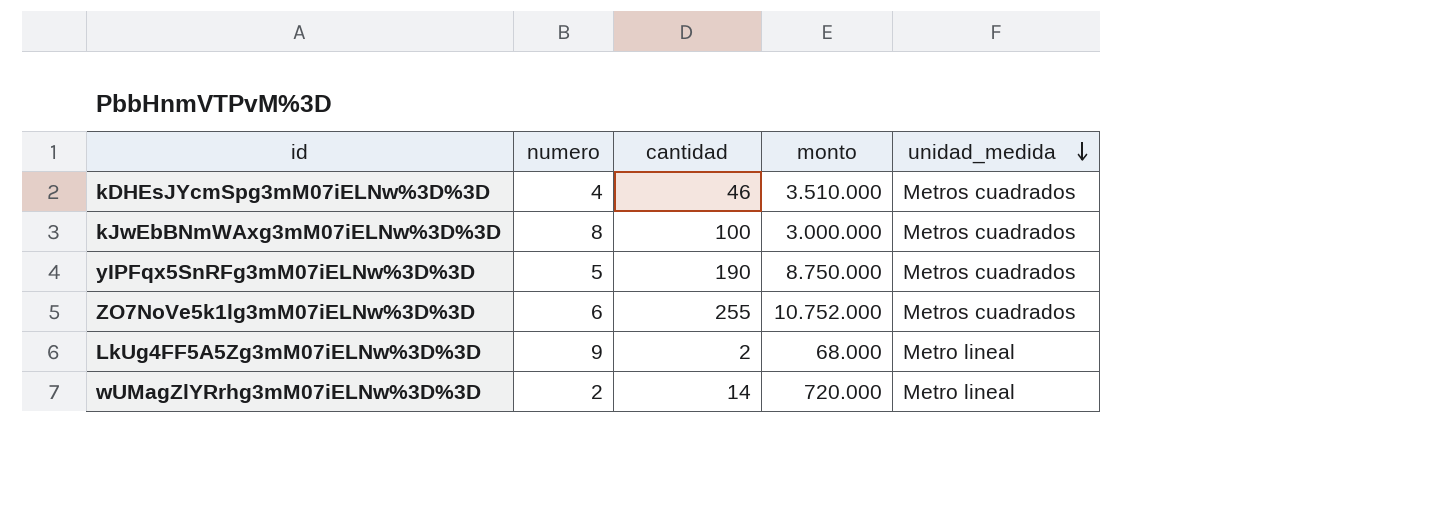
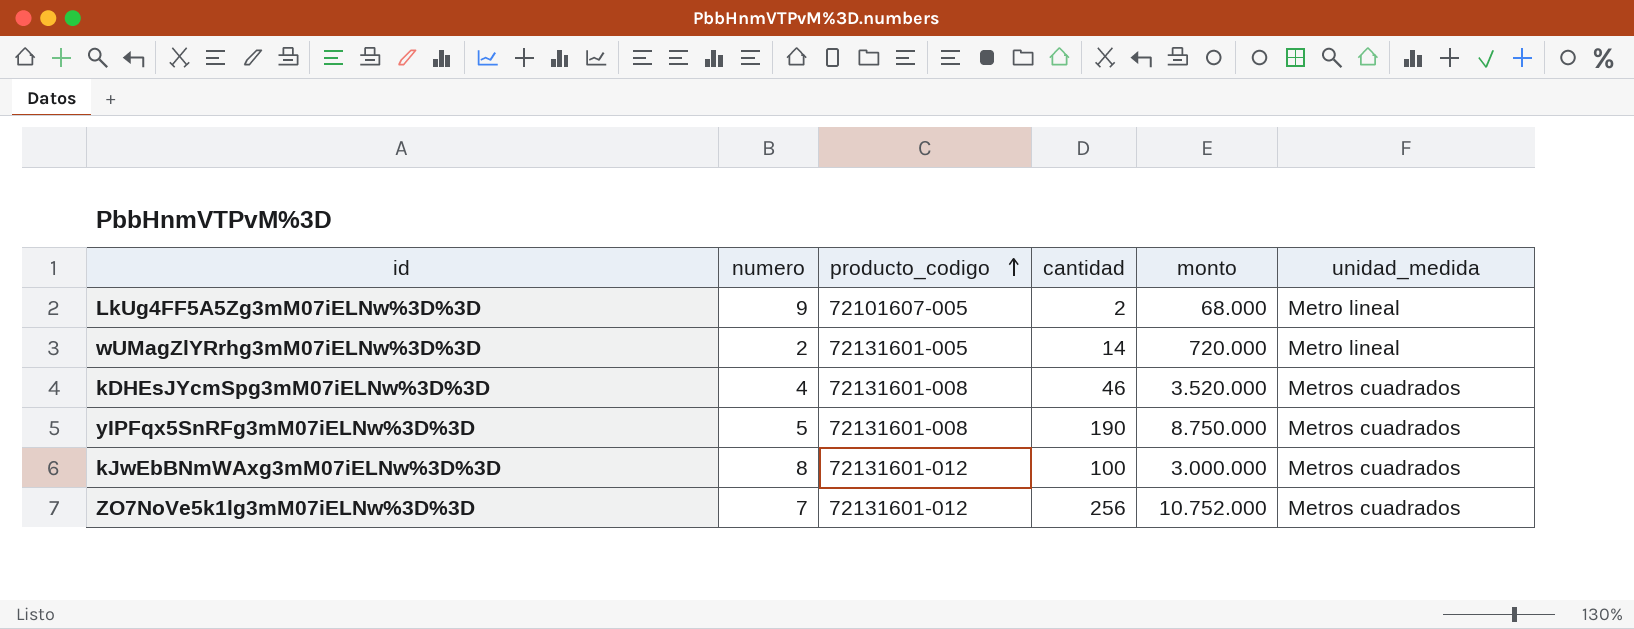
row order: unidad_medida descending -> producto_codigo ascending
column producto_codigo | position: none -> 3
kDHEsJYcmSpg3mM07iELNw%3D%3D | monto: 3.510.000 -> 3.520.000
ZO7NoVe5k1lg3mM07iELNw%3D%3D | numero: 6 -> 7
ZO7NoVe5k1lg3mM07iELNw%3D%3D | cantidad: 255 -> 256

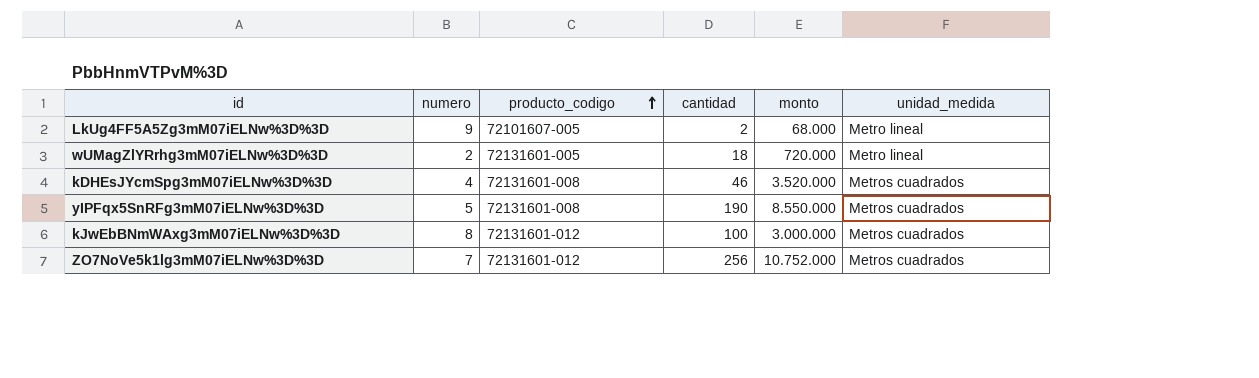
wUMagZlYRrhg3mM07iELNw%3D%3D | cantidad: 14 -> 18
yIPFqx5SnRFg3mM07iELNw%3D%3D | monto: 8.750.000 -> 8.550.000

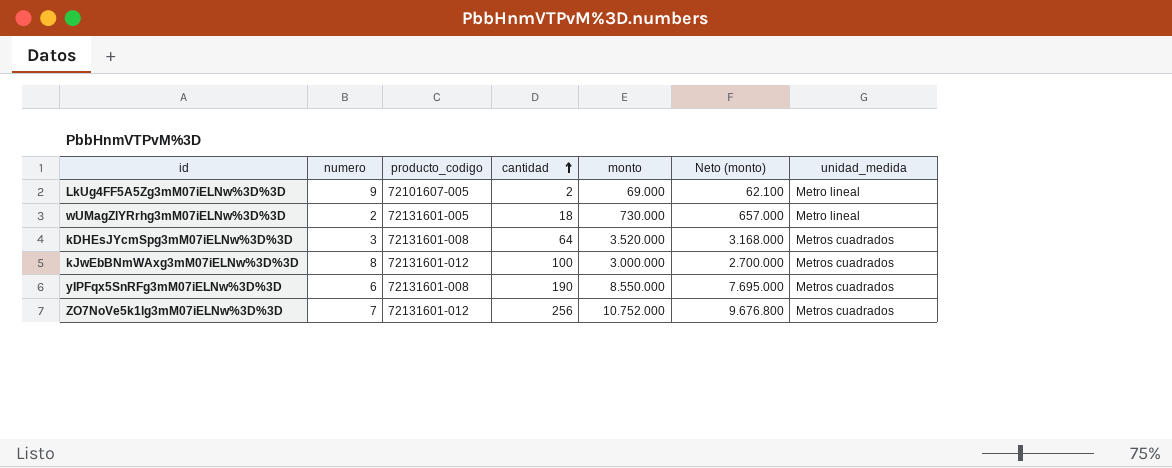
row order: producto_codigo ascending -> cantidad ascending
column Neto (monto) | formula: none -> [monto] * 0,9
LkUg4FF5A5Zg3mM07iELNw%3D%3D | monto: 68.000 -> 69.000
wUMagZlYRrhg3mM07iELNw%3D%3D | monto: 720.000 -> 730.000
kDHEsJYcmSpg3mM07iELNw%3D%3D | numero: 4 -> 3
kDHEsJYcmSpg3mM07iELNw%3D%3D | cantidad: 46 -> 64
yIPFqx5SnRFg3mM07iELNw%3D%3D | numero: 5 -> 6

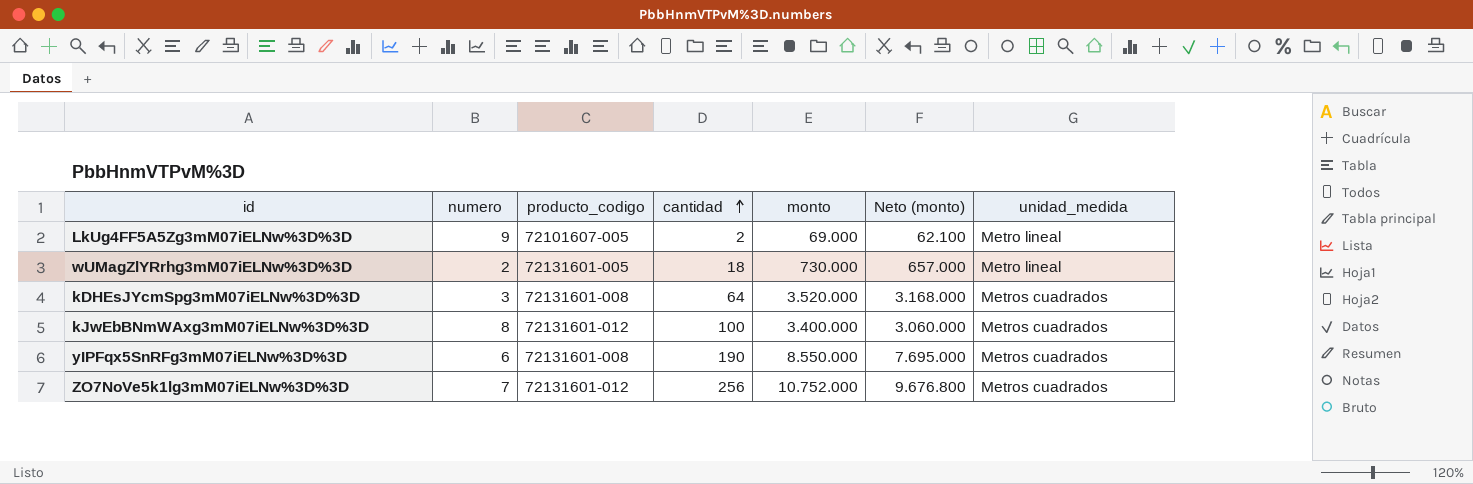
kJwEbBNmWAxg3mM07iELNw%3D%3D | monto: 3.000.000 -> 3.400.000
kJwEbBNmWAxg3mM07iELNw%3D%3D | Neto (monto): 2.700.000 -> 3.060.000

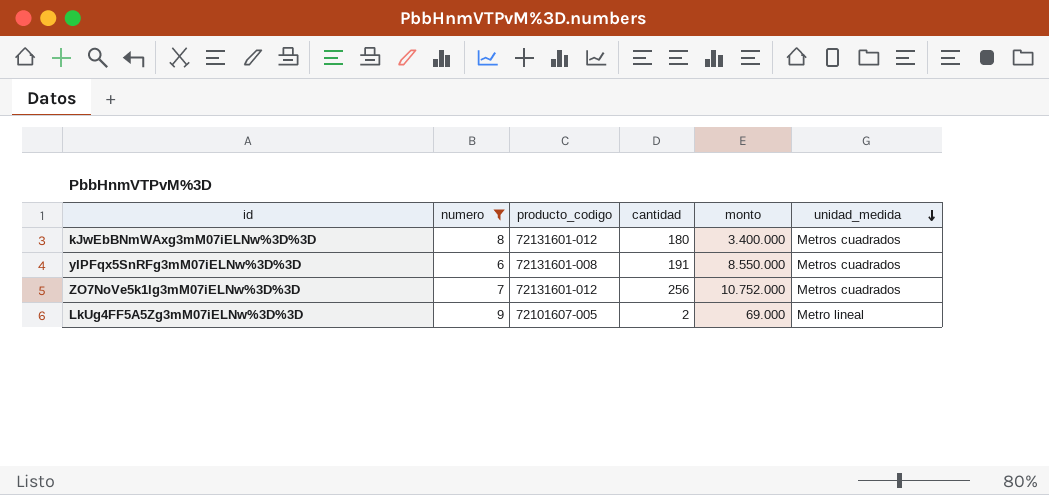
filter: none -> numero >= 6
row order: cantidad ascending -> unidad_medida descending
column Neto (monto) | formula: [monto] * 0,9 -> none
kJwEbBNmWAxg3mM07iELNw%3D%3D | cantidad: 100 -> 180
yIPFqx5SnRFg3mM07iELNw%3D%3D | cantidad: 190 -> 191

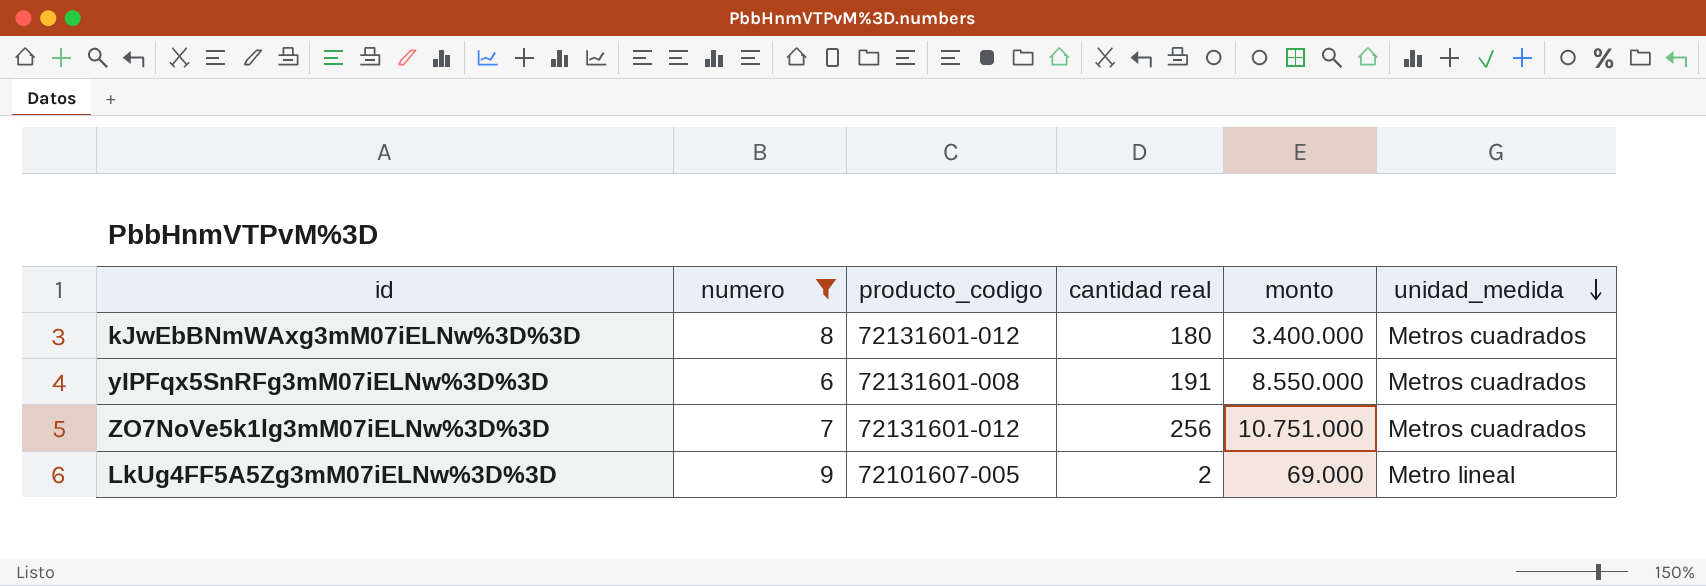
column name: cantidad -> cantidad real
ZO7NoVe5k1lg3mM07iELNw%3D%3D | monto: 10.752.000 -> 10.751.000

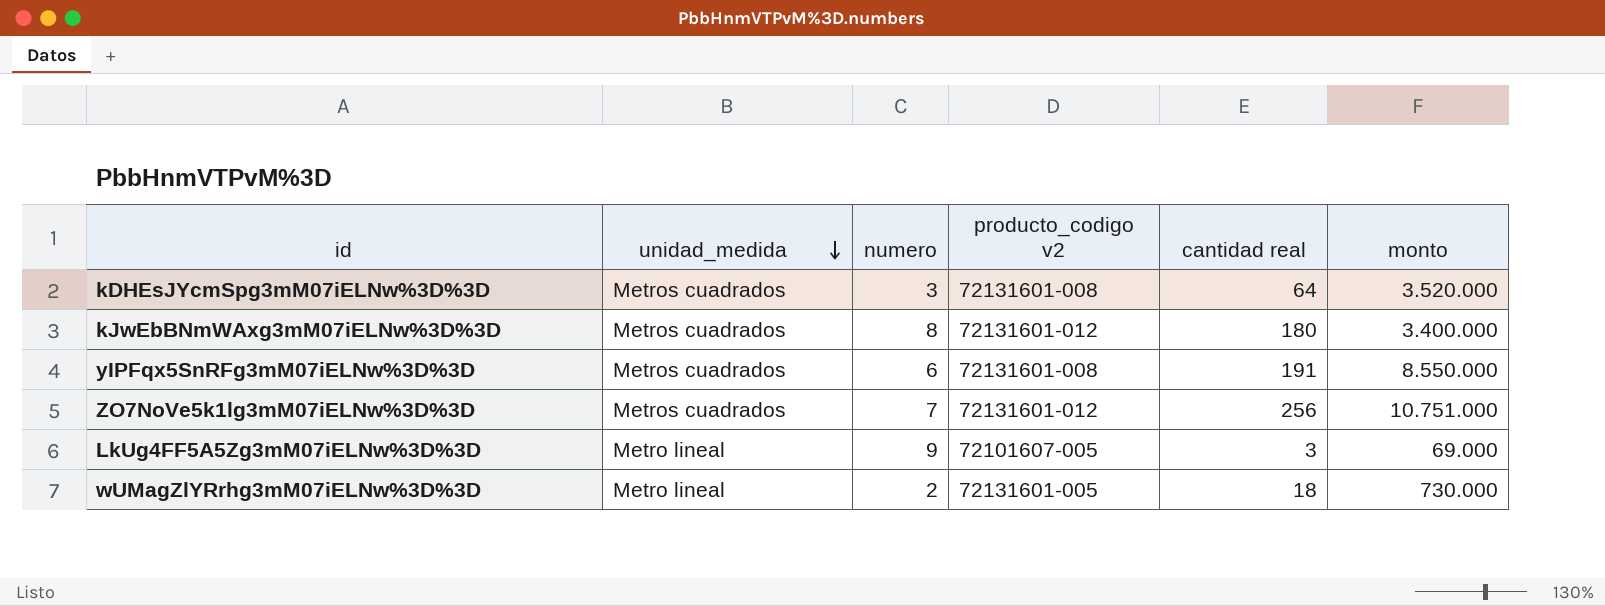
filter: numero >= 6 -> none
column unidad_medida | position: 6 -> 2
column name: producto_codigo -> producto_codigo v2
LkUg4FF5A5Zg3mM07iELNw%3D%3D | cantidad real: 2 -> 3

